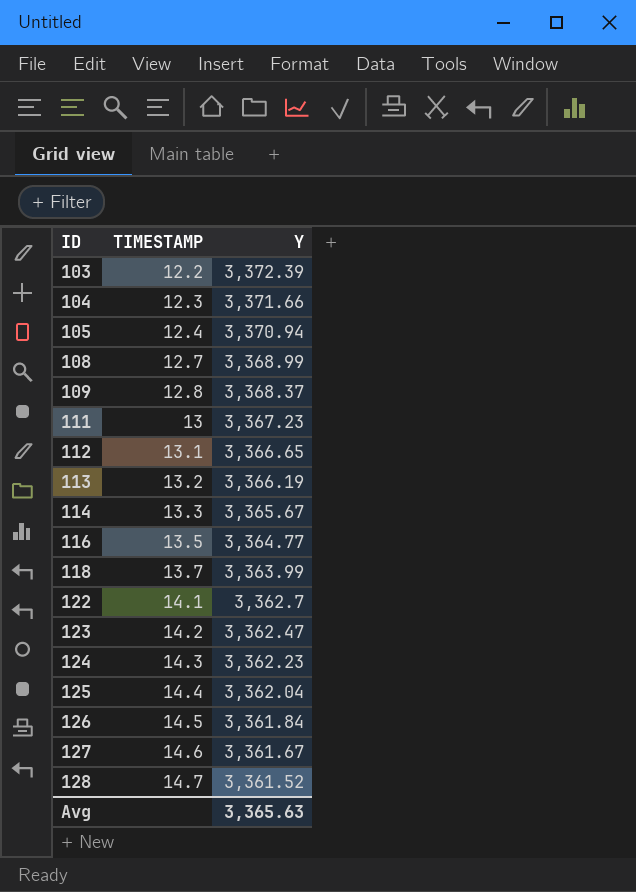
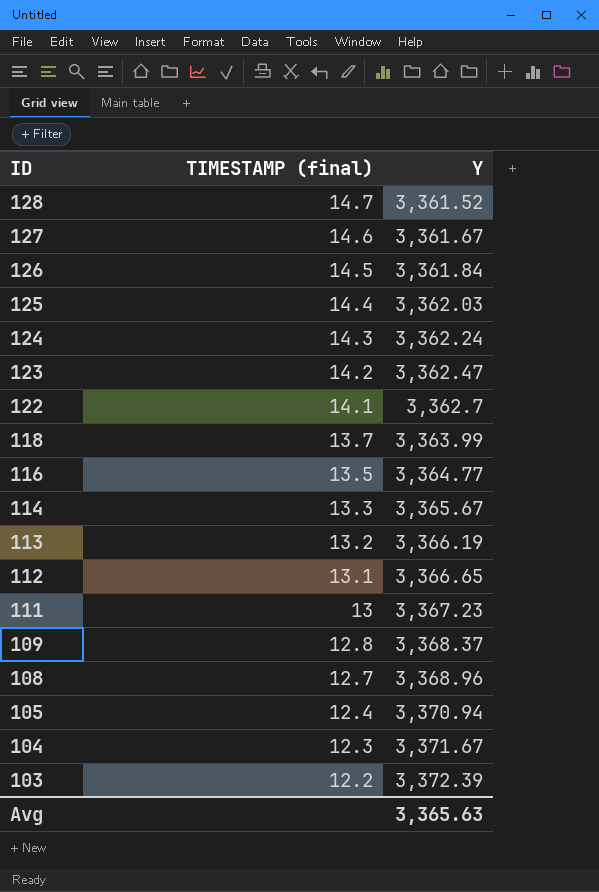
row order: ID ascending -> ID descending
column name: TIMESTAMP -> TIMESTAMP (final)
125 | Y: 3,362.04 -> 3,362.03
124 | Y: 3,362.23 -> 3,362.24
108 | Y: 3,368.99 -> 3,368.96
104 | Y: 3,371.66 -> 3,371.67

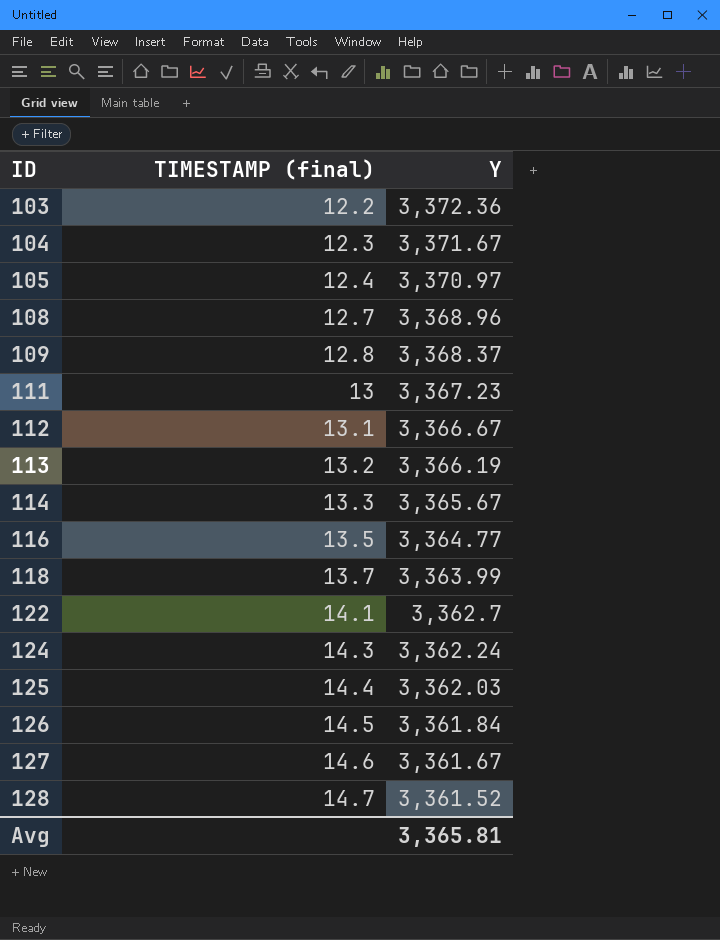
row order: ID descending -> ID ascending
row 123: 14.2 | 3,362.47 -> none
103 | Y: 3,372.39 -> 3,372.36
105 | Y: 3,370.94 -> 3,370.97
112 | Y: 3,366.65 -> 3,366.67
Avg | Y: 3,365.63 -> 3,365.81

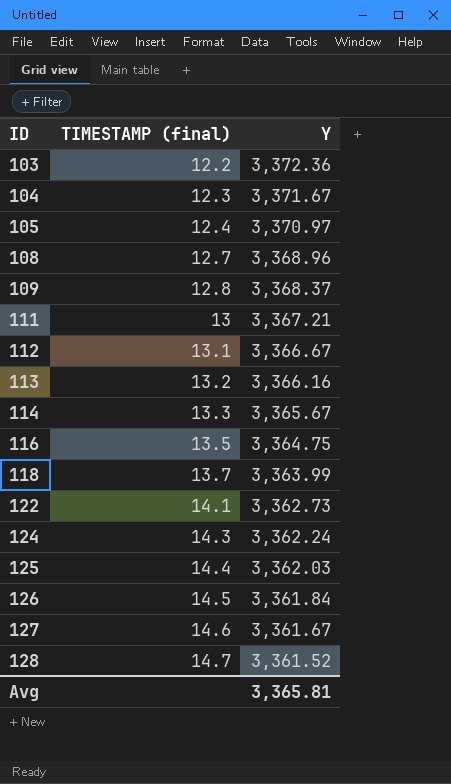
111 | Y: 3,367.23 -> 3,367.21
113 | Y: 3,366.19 -> 3,366.16
116 | Y: 3,364.77 -> 3,364.75
122 | Y: 3,362.7 -> 3,362.73

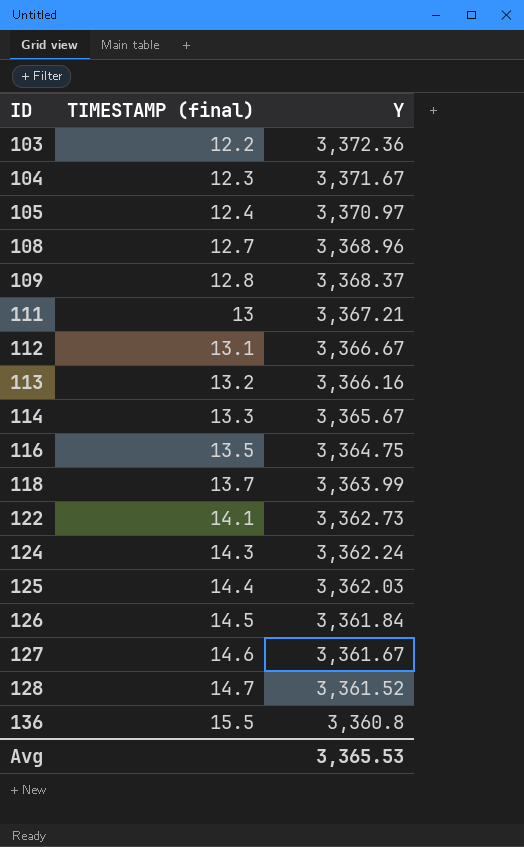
row 136: none -> 15.5 | 3,360.8
Avg | Y: 3,365.81 -> 3,365.53

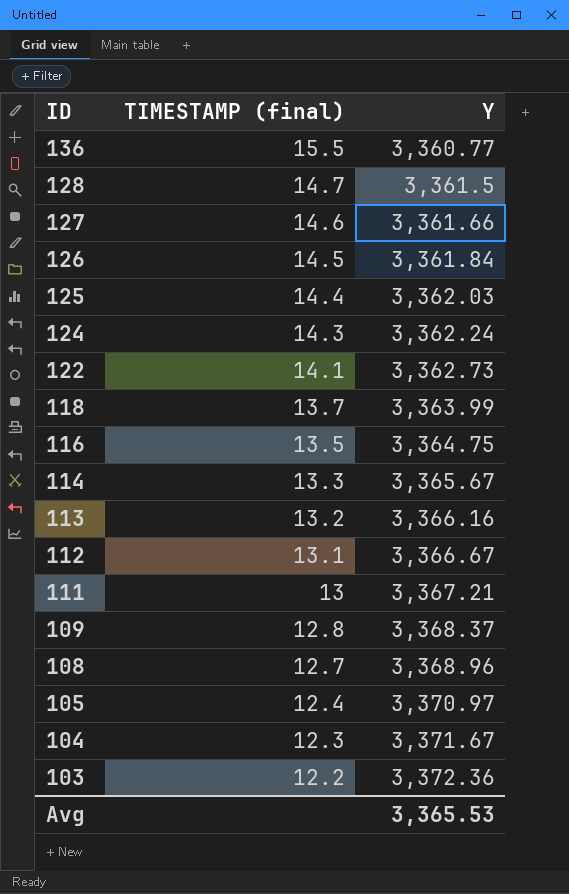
row order: ID ascending -> ID descending
136 | Y: 3,360.8 -> 3,360.77
128 | Y: 3,361.52 -> 3,361.5
127 | Y: 3,361.67 -> 3,361.66

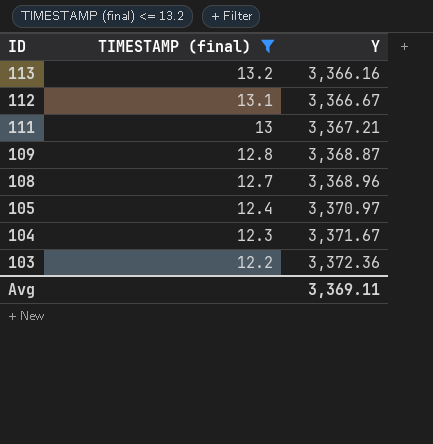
filter: none -> TIMESTAMP (final) <= 13.2
109 | Y: 3,368.37 -> 3,368.87
Avg | Y: 3,365.53 -> 3,369.11

